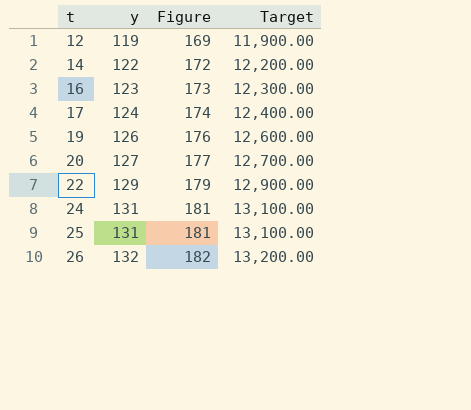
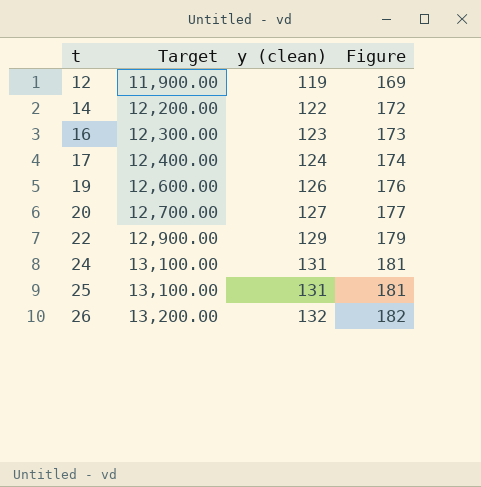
column Target | position: 4 -> 2
column name: y -> y (clean)

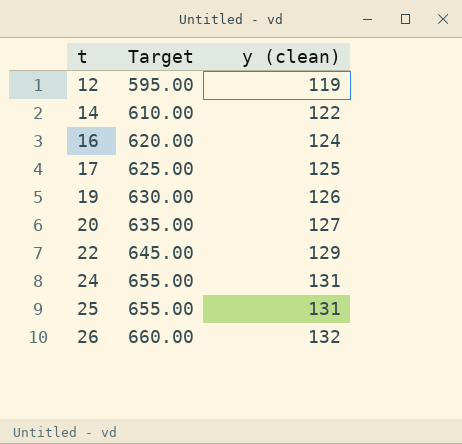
column Figure | formula: [y (clean)] + 50 -> none
column Target | formula: [y (clean)] * 100 -> [y (clean)] * 5
16 | y (clean): 123 -> 124
17 | y (clean): 124 -> 125

